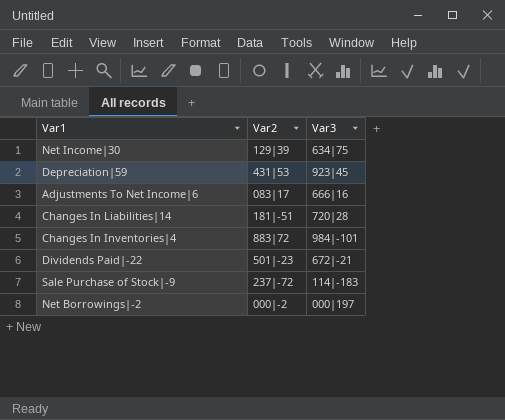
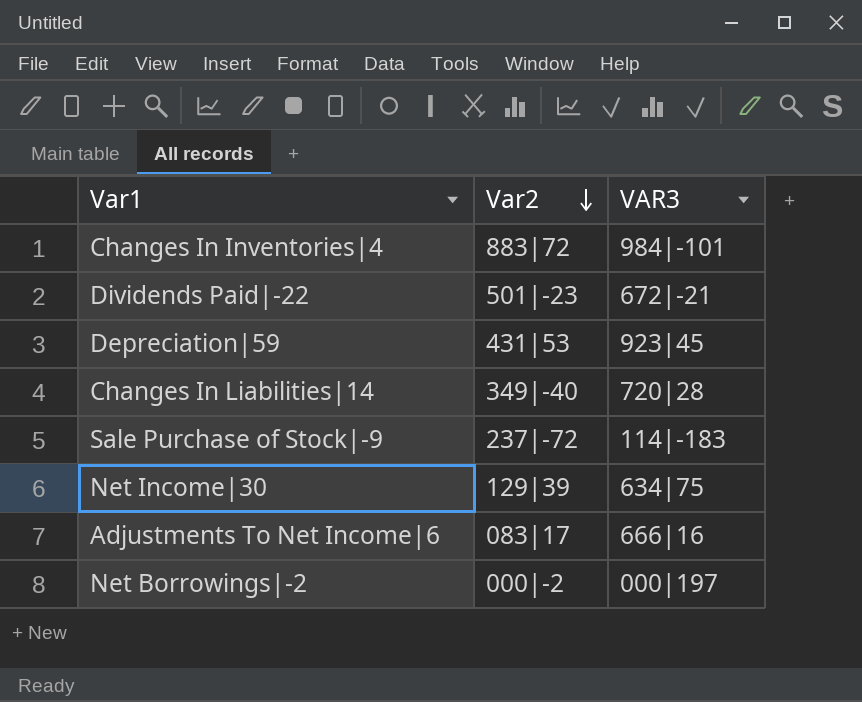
row order: none -> Var2 descending
column name: Var3 -> VAR3
Changes In Liabilities|14 | Var2: 181|-51 -> 349|-40

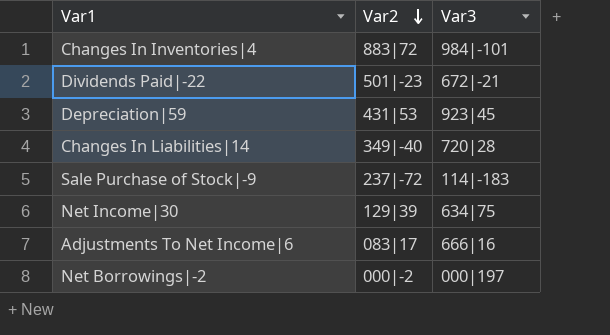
column name: VAR3 -> Var3

